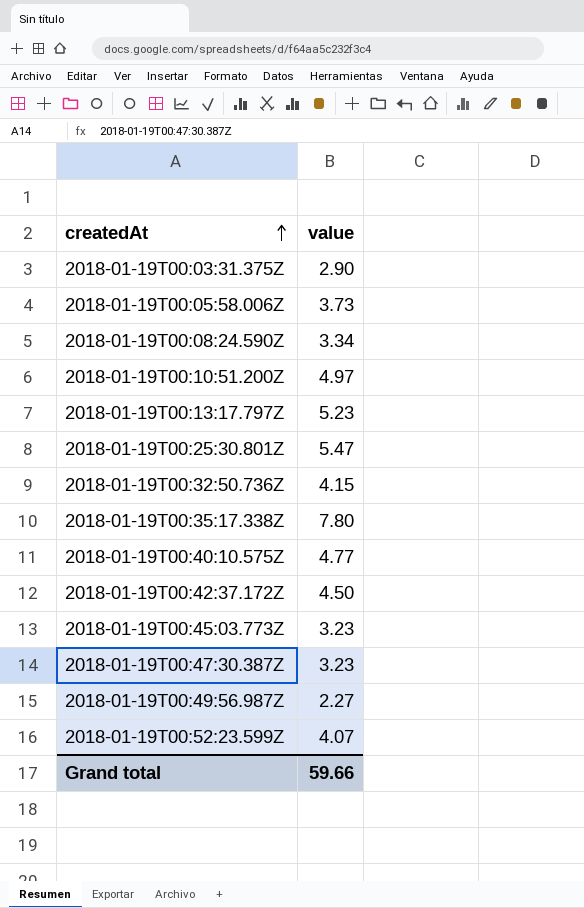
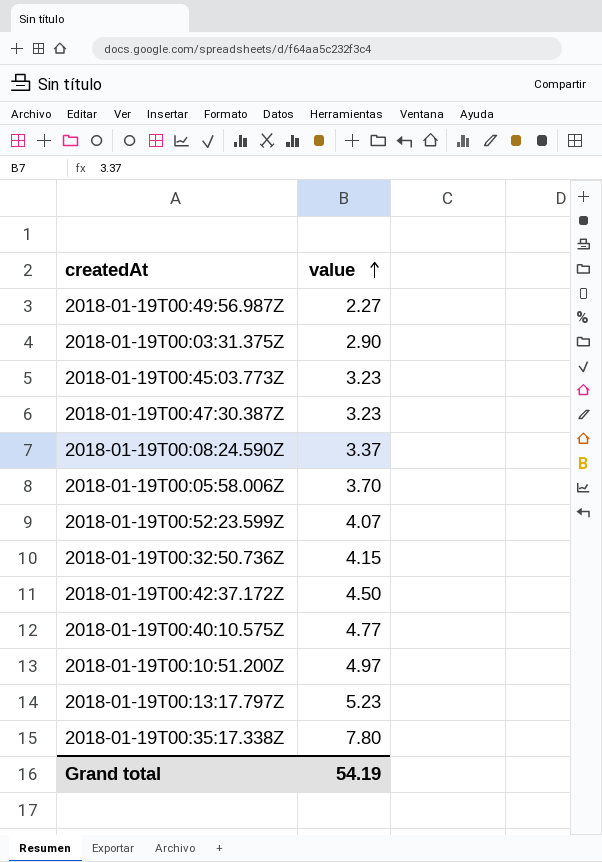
row order: createdAt ascending -> value ascending
row 2018-01-19T00:25:30.801Z: 5.47 -> none
2018-01-19T00:08:24.590Z | value: 3.34 -> 3.37
2018-01-19T00:05:58.006Z | value: 3.73 -> 3.70
Grand total | value: 59.66 -> 54.19

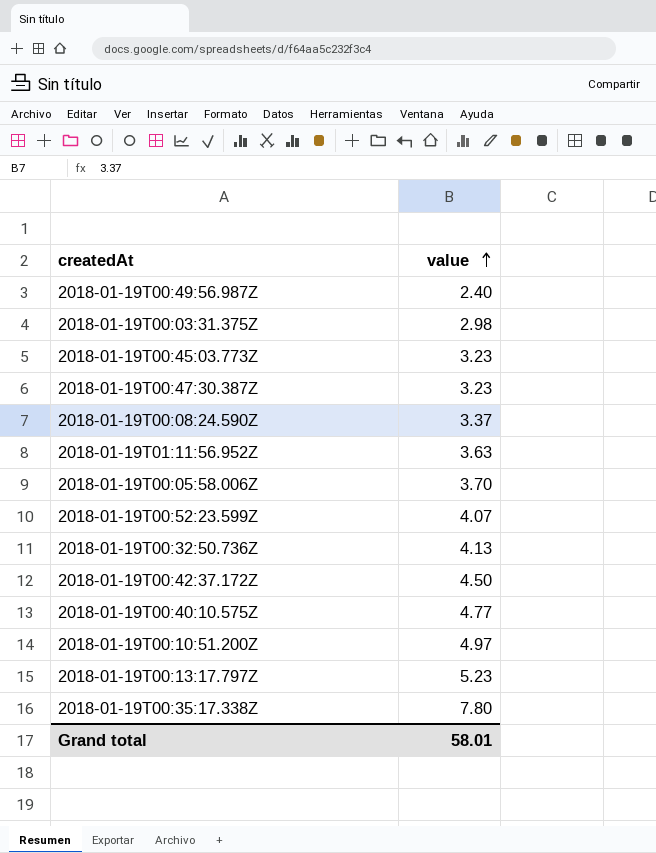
2018-01-19T00:49:56.987Z | value: 2.27 -> 2.40
2018-01-19T00:03:31.375Z | value: 2.90 -> 2.98
row 2018-01-19T01:11:56.952Z: none -> 3.63
2018-01-19T00:32:50.736Z | value: 4.15 -> 4.13
Grand total | value: 54.19 -> 58.01

